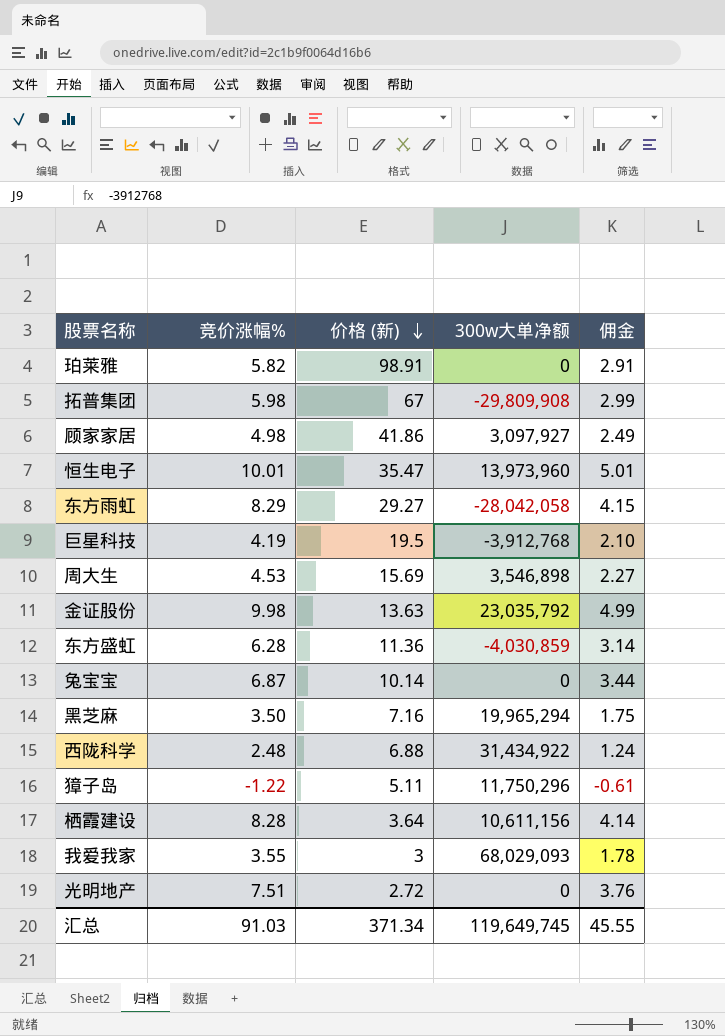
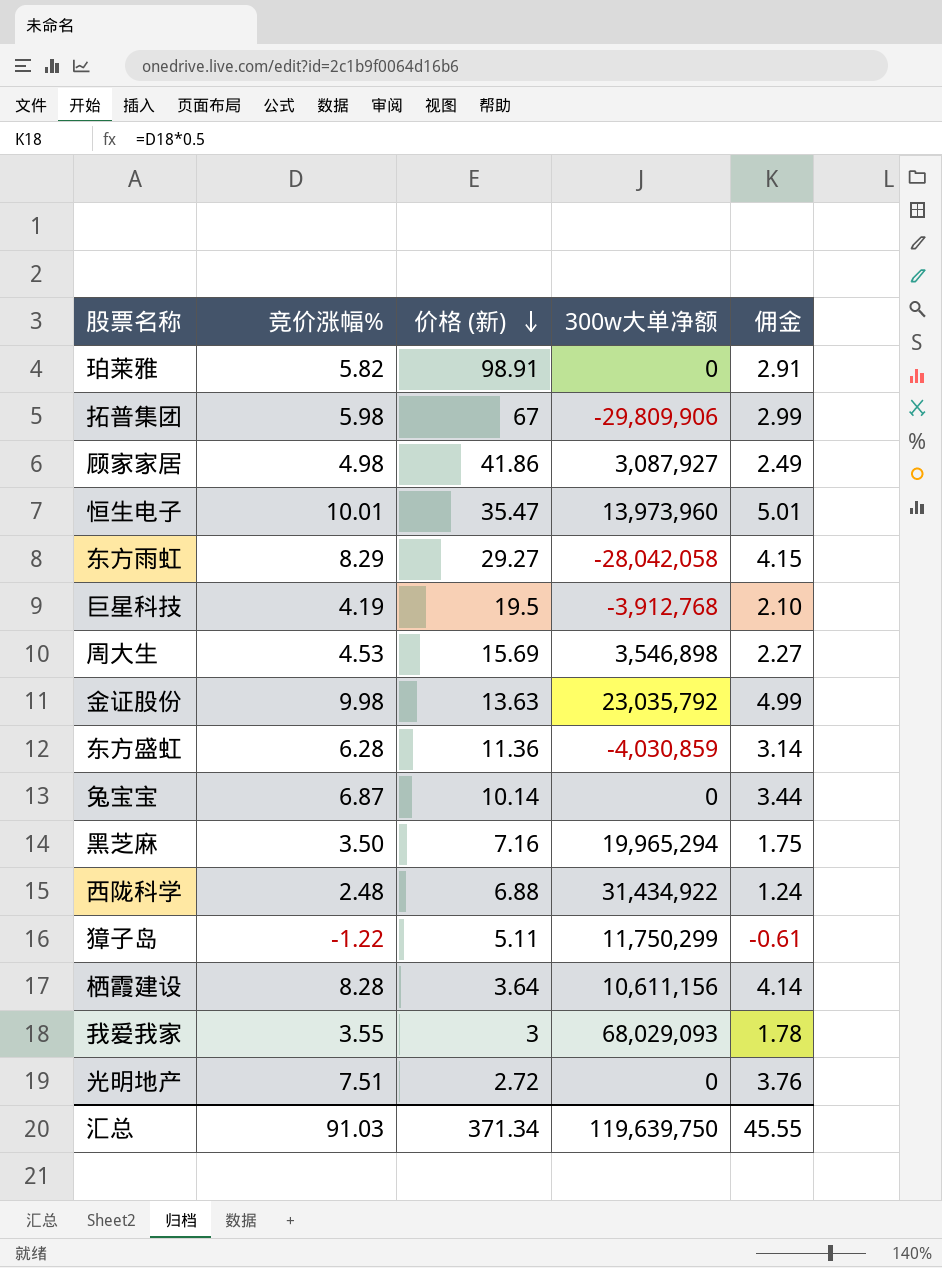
拓普集团 | 300w大单净额: -29,809,908 -> -29,809,906
顾家家居 | 300w大单净额: 3,097,927 -> 3,087,927
獐子岛 | 300w大单净额: 11,750,296 -> 11,750,299
汇总 | 300w大单净额: 119,649,745 -> 119,639,750

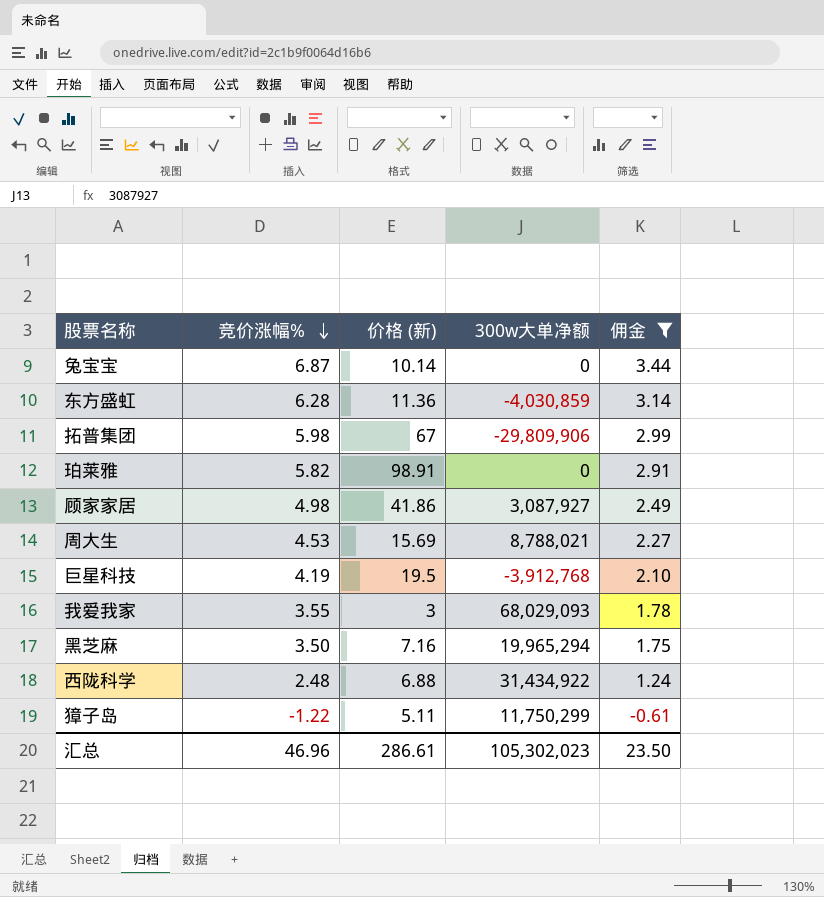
filter: none -> 佣金 <= 3.44
row order: 价格 (新) descending -> 竞价涨幅% descending
周大生 | 300w大单净额: 3,546,898 -> 8,788,021
汇总 | 竞价涨幅%: 91.03 -> 46.96
汇总 | 价格 (新): 371.34 -> 286.61
汇总 | 300w大单净额: 119,639,750 -> 105,302,023
汇总 | 佣金: 45.55 -> 23.50

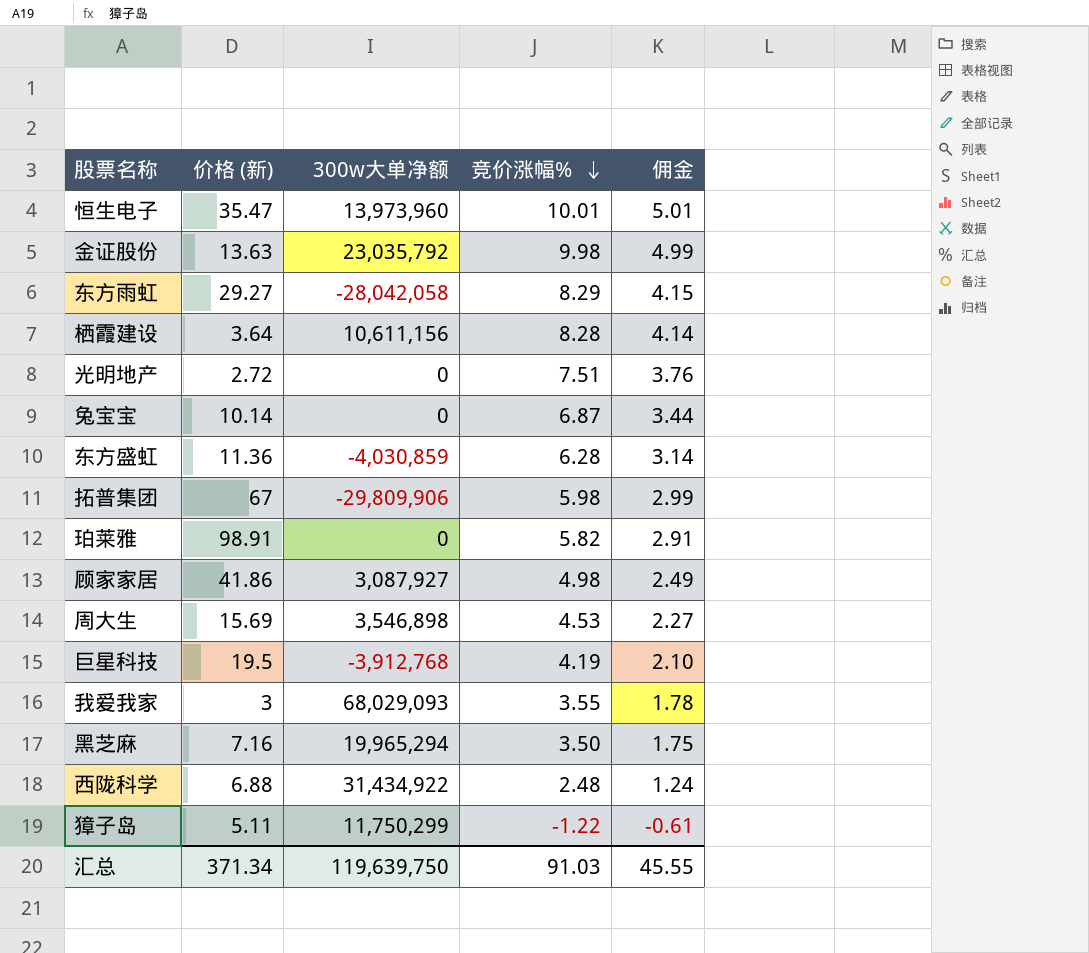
filter: 佣金 <= 3.44 -> none
column 竞价涨幅% | position: 2 -> 4
周大生 | 300w大单净额: 8,788,021 -> 3,546,898
汇总 | 价格 (新): 286.61 -> 371.34
汇总 | 300w大单净额: 105,302,023 -> 119,639,750
汇总 | 竞价涨幅%: 46.96 -> 91.03
汇总 | 佣金: 23.50 -> 45.55

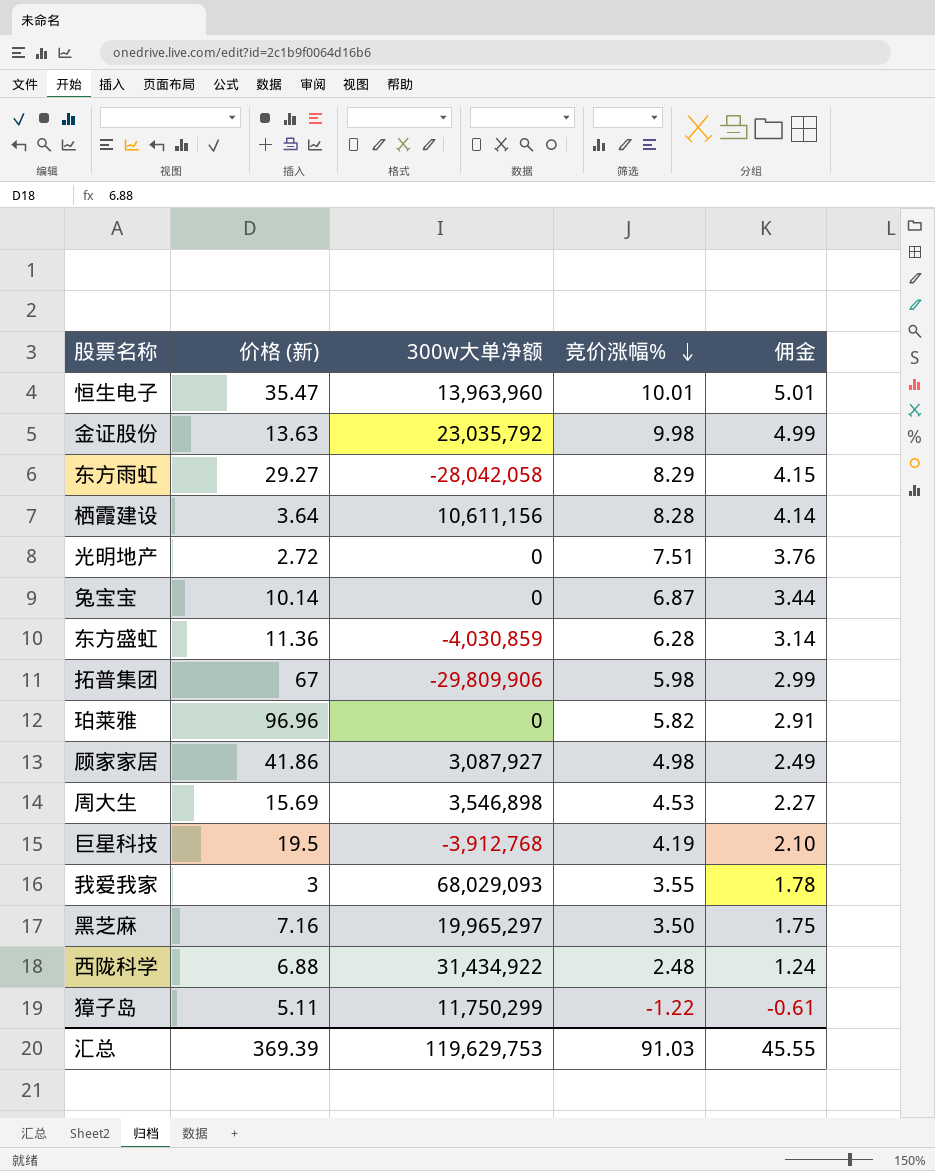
恒生电子 | 300w大单净额: 13,973,960 -> 13,963,960
珀莱雅 | 价格 (新): 98.91 -> 96.96
黑芝麻 | 300w大单净额: 19,965,294 -> 19,965,297
汇总 | 价格 (新): 371.34 -> 369.39
汇总 | 300w大单净额: 119,639,750 -> 119,629,753

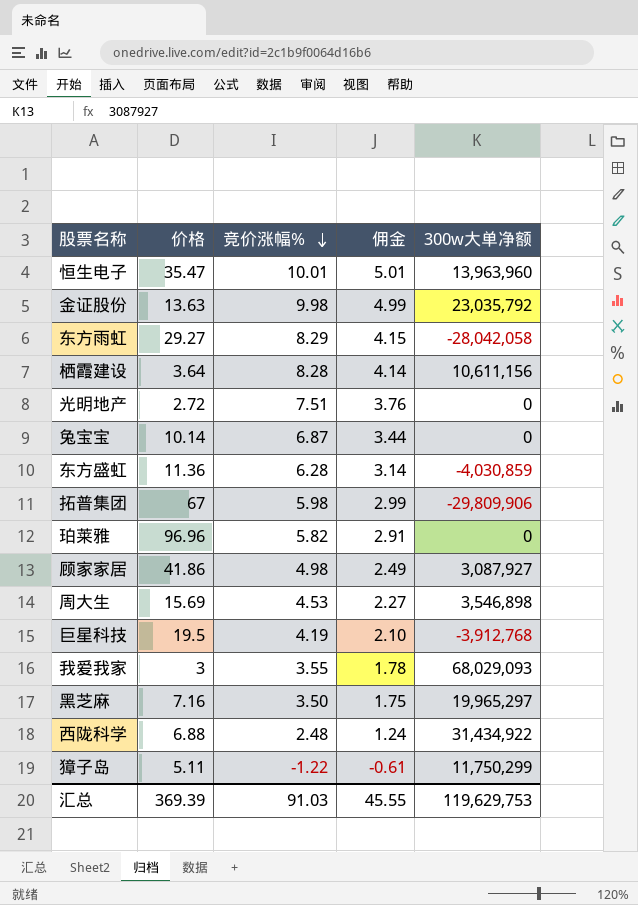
column name: 价格 (新) -> 价格
column 300w大单净额 | position: 3 -> 5

